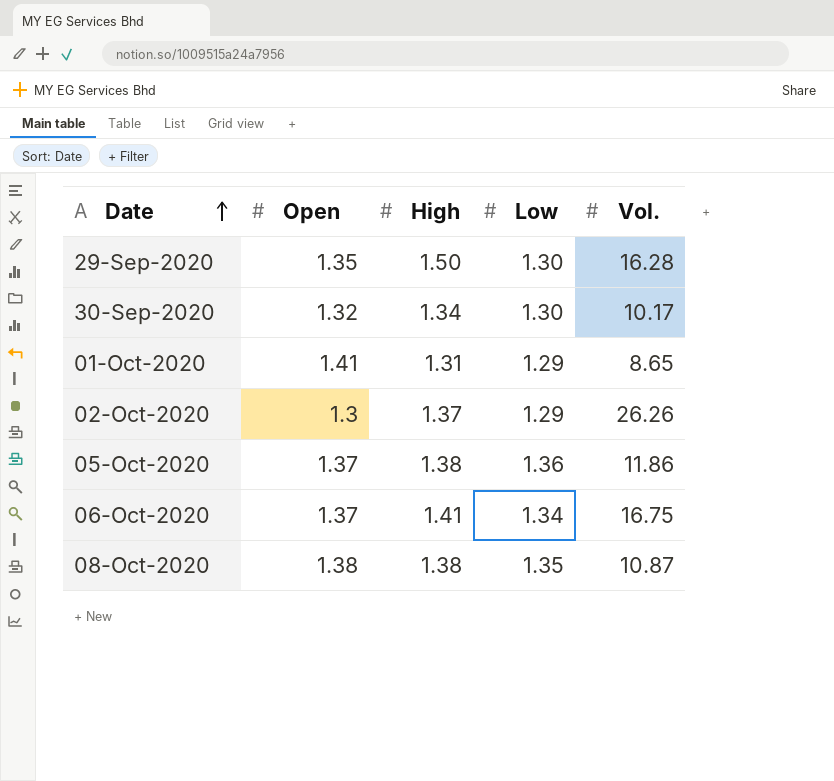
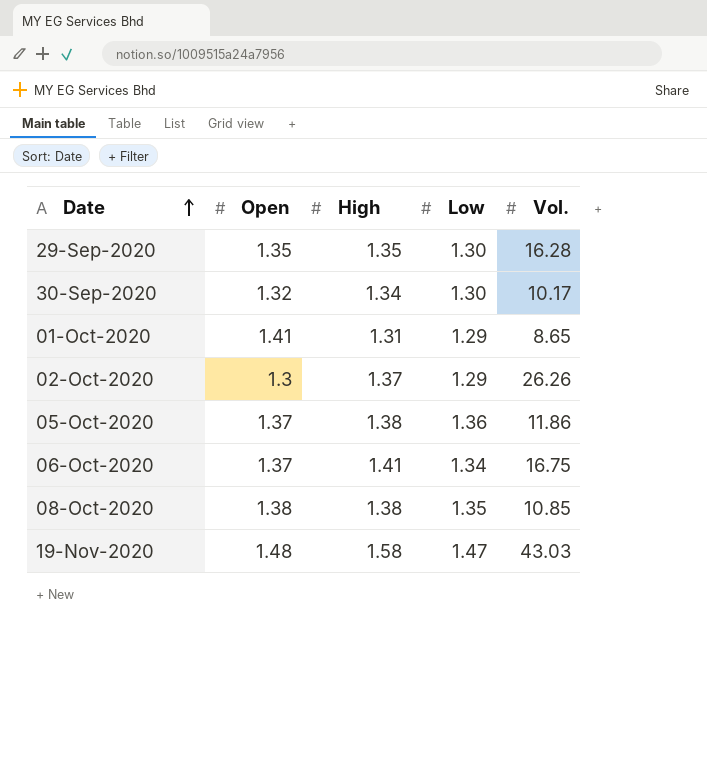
29-Sep-2020 | High: 1.50 -> 1.35
08-Oct-2020 | Vol.: 10.87 -> 10.85
row 19-Nov-2020: none -> 1.48 | 1.58 | 1.47 | 43.03

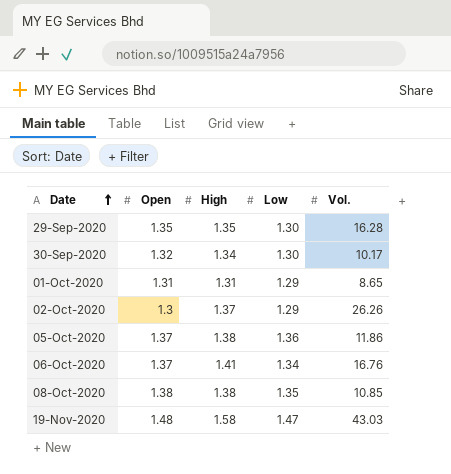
01-Oct-2020 | Open: 1.41 -> 1.31
06-Oct-2020 | Vol.: 16.75 -> 16.76

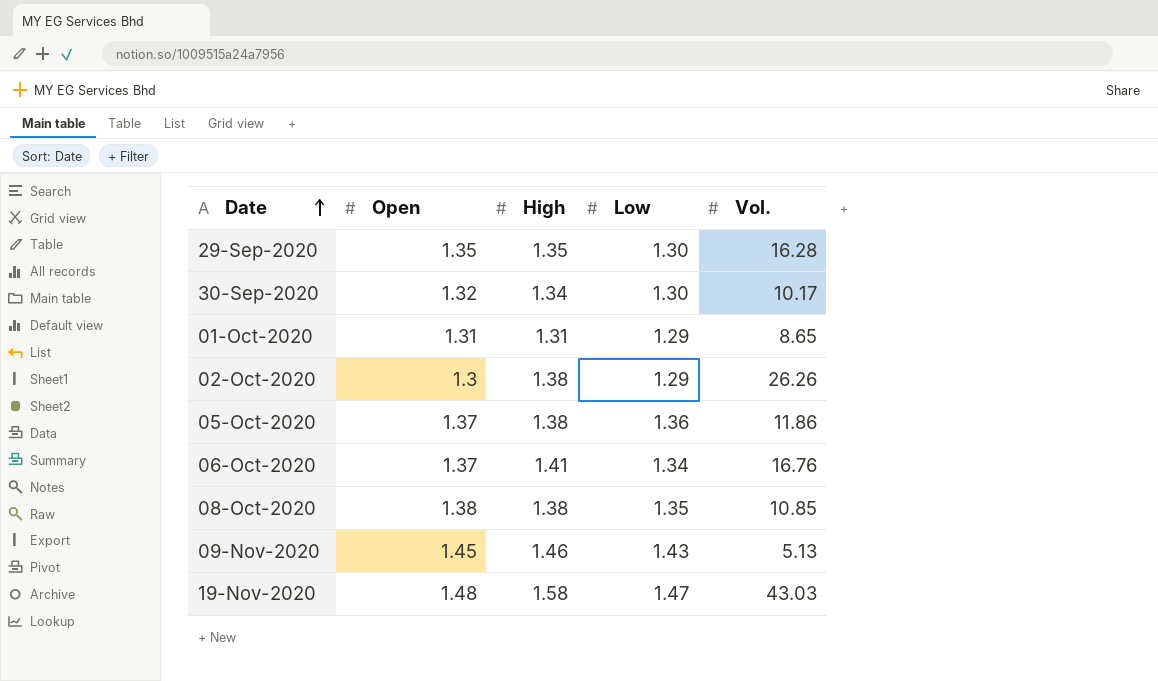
02-Oct-2020 | High: 1.37 -> 1.38
row 09-Nov-2020: none -> 1.45 | 1.46 | 1.43 | 5.13

